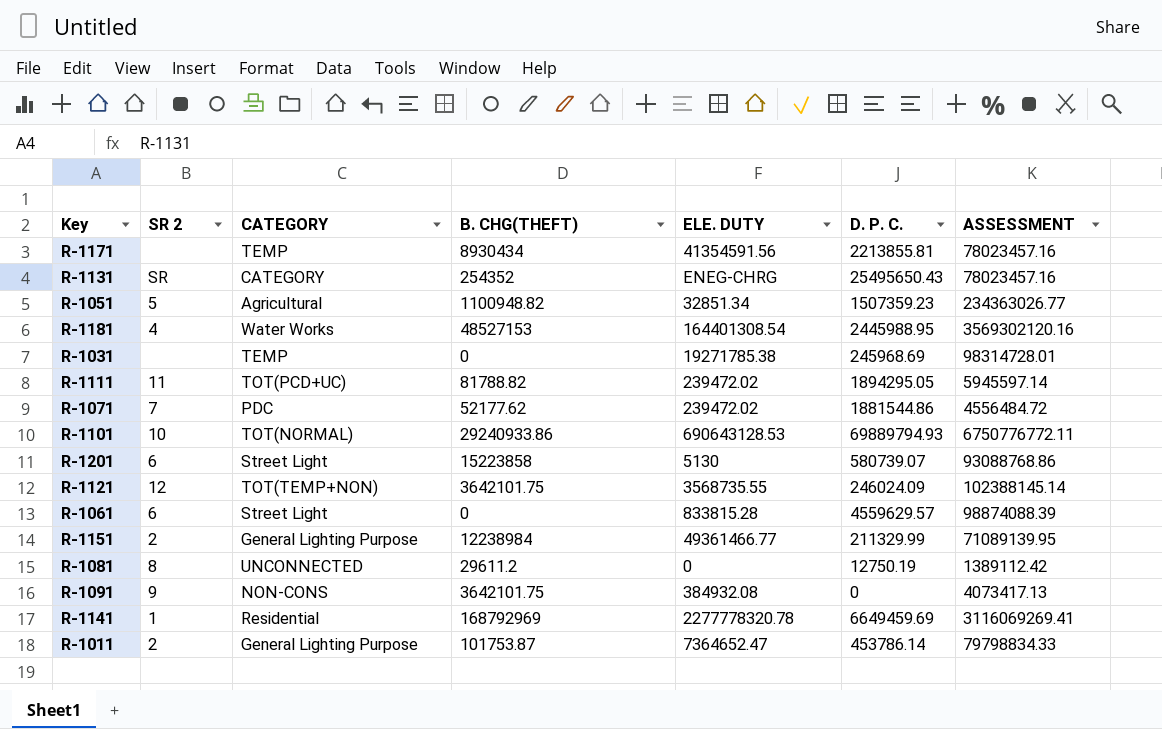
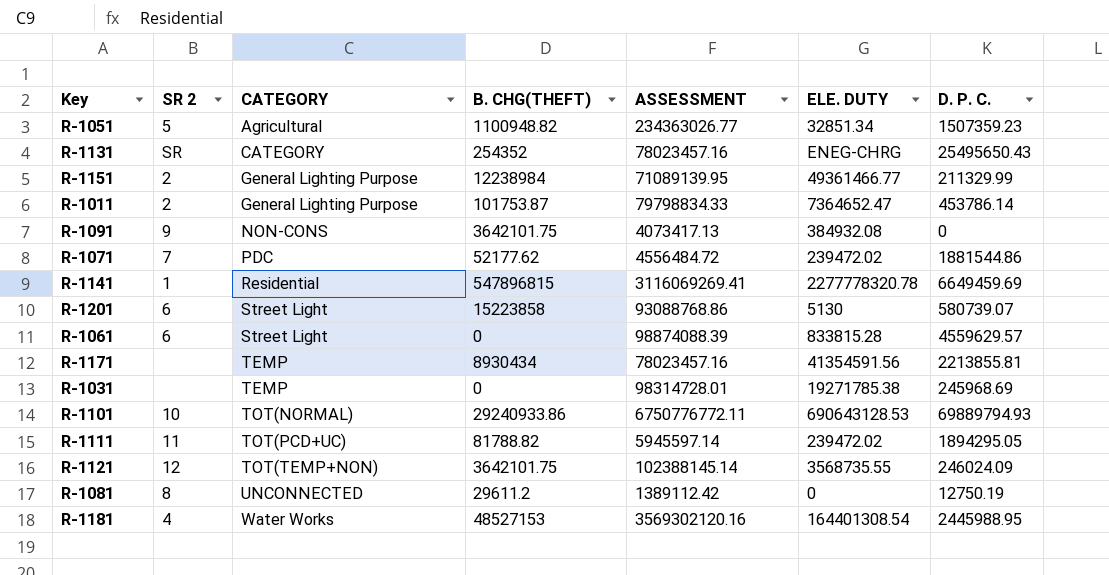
row order: none -> CATEGORY ascending
column ASSESSMENT | position: 7 -> 5
R-1141 | B. CHG(THEFT): 168792969 -> 547896815

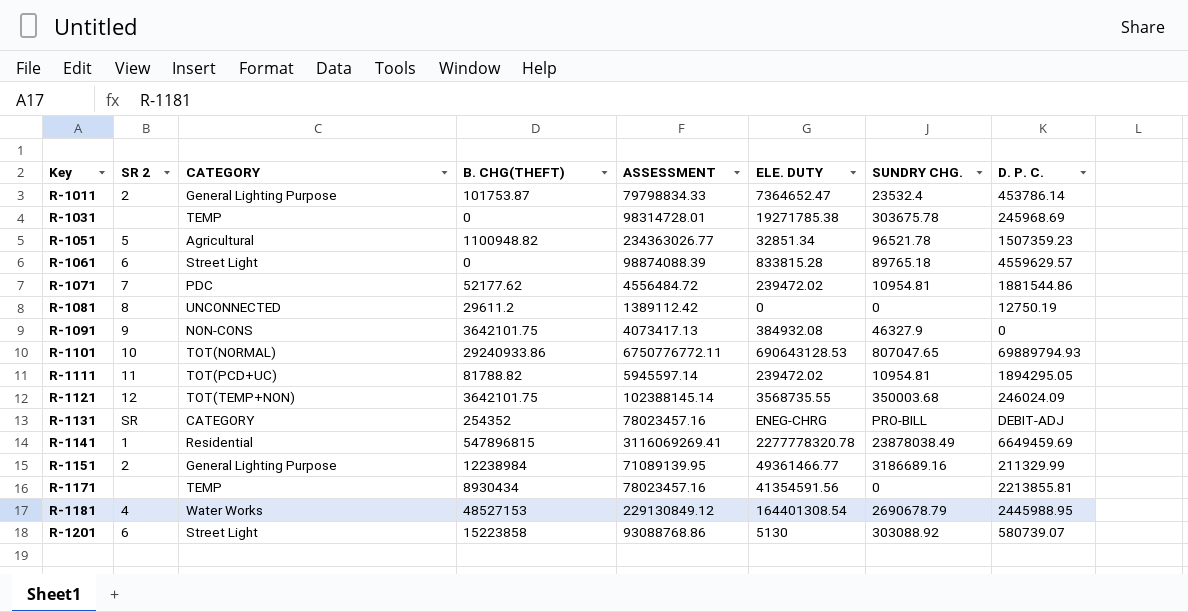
row order: CATEGORY ascending -> Key ascending
column SUNDRY CHG. | position: none -> 7
R-1131 | D. P. C.: 25495650.43 -> DEBIT-ADJ
R-1181 | ASSESSMENT: 3569302120.16 -> 229130849.12

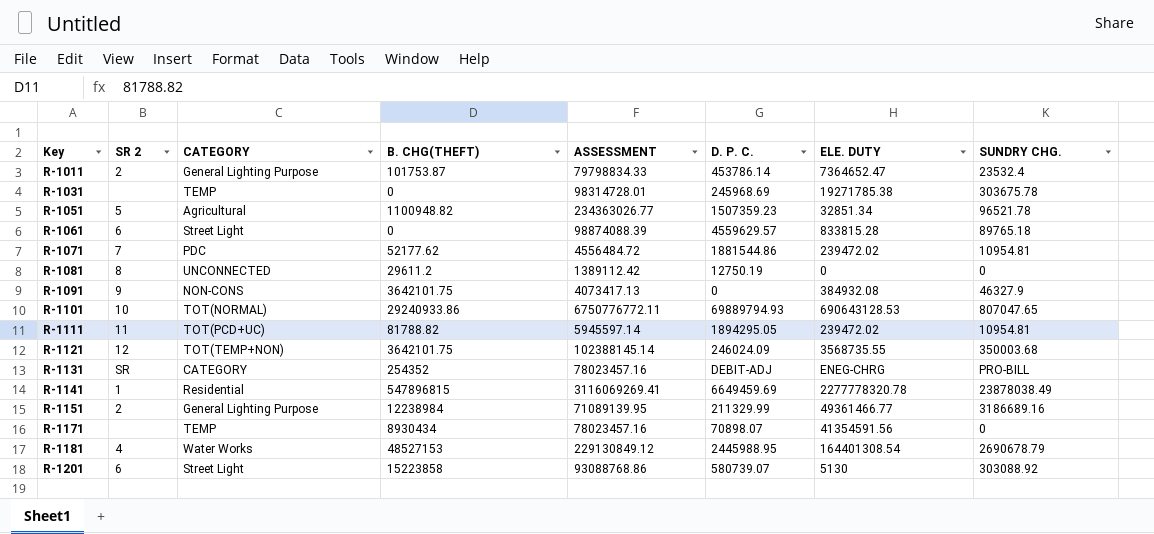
column D. P. C. | position: 8 -> 6
R-1171 | D. P. C.: 2213855.81 -> 70898.07

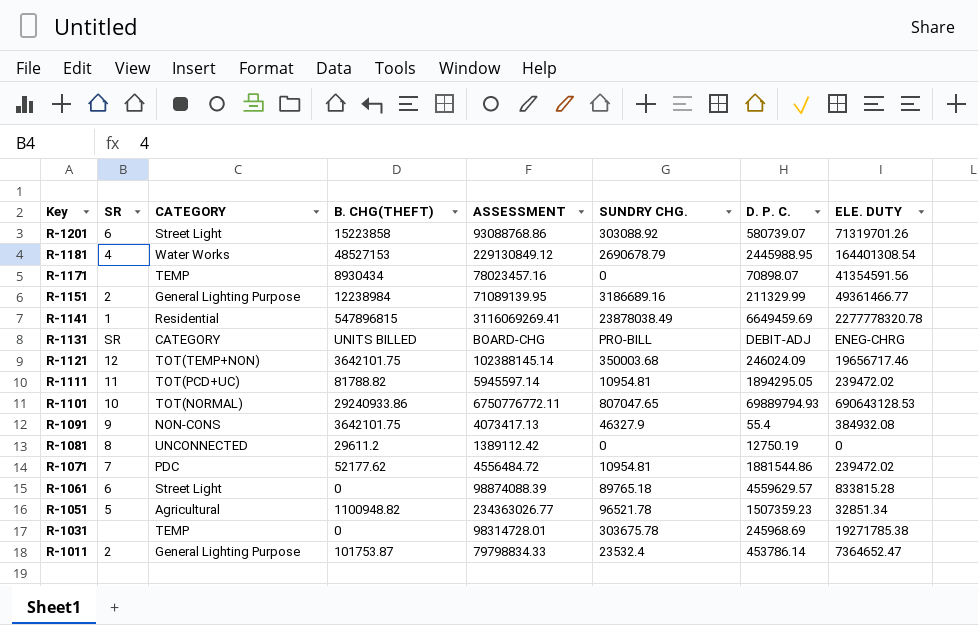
row order: Key ascending -> Key descending
column name: SR 2 -> SR
column SUNDRY CHG. | position: 8 -> 6
R-1201 | ELE. DUTY: 5130 -> 71319701.26
R-1131 | B. CHG(THEFT): 254352 -> UNITS BILLED
R-1131 | ASSESSMENT: 78023457.16 -> BOARD-CHG
R-1121 | ELE. DUTY: 3568735.55 -> 19656717.46
R-1091 | D. P. C.: 0 -> 55.4

